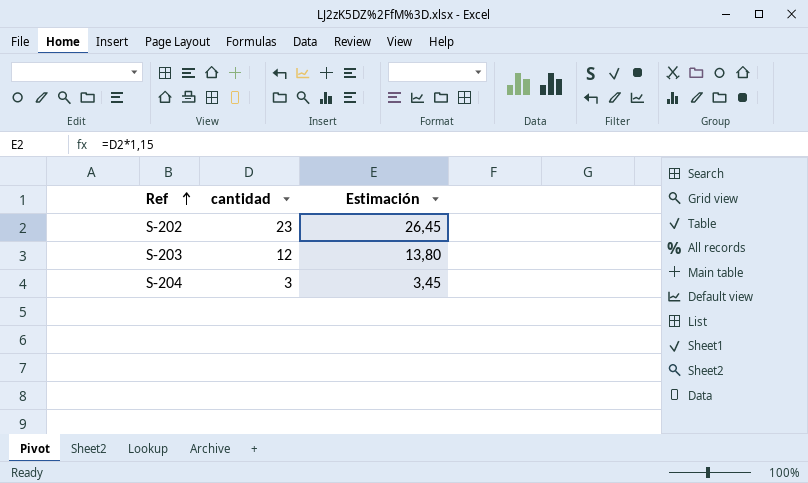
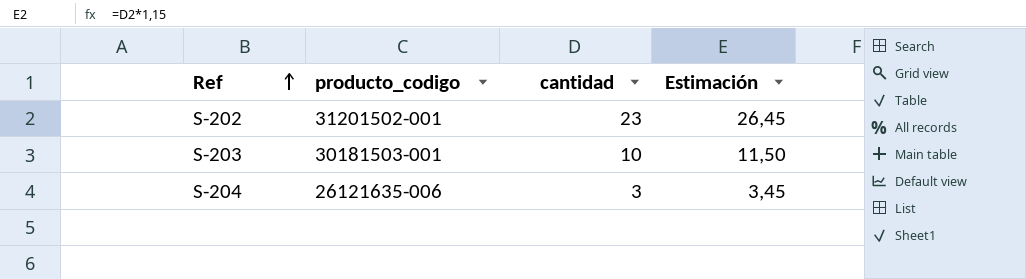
column producto_codigo | position: none -> 2
S-203 | cantidad: 12 -> 10
S-203 | Estimación: 13,80 -> 11,50

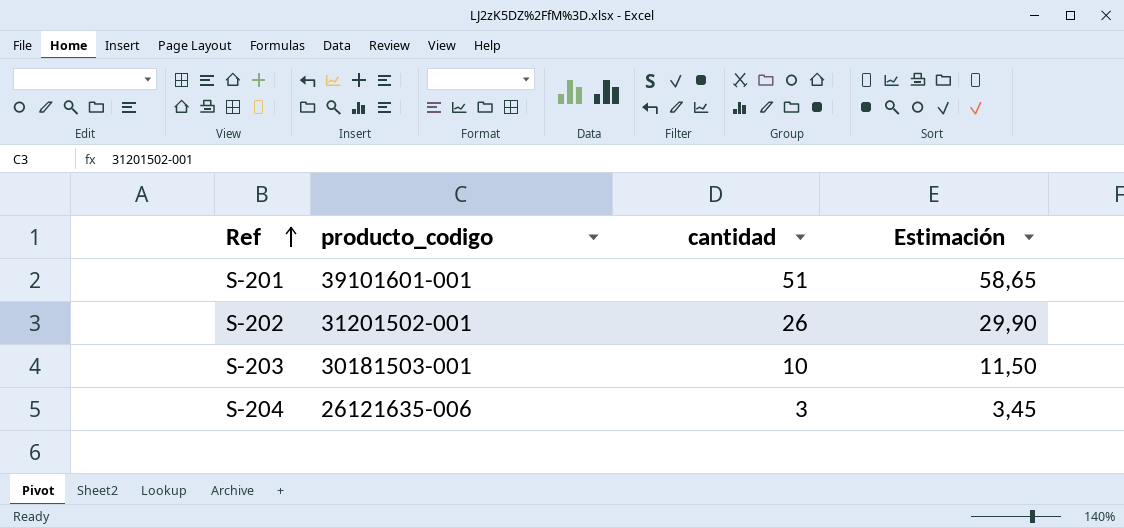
row S-201: none -> 39101601-001 | 51 | 58,65
S-202 | cantidad: 23 -> 26
S-202 | Estimación: 26,45 -> 29,90

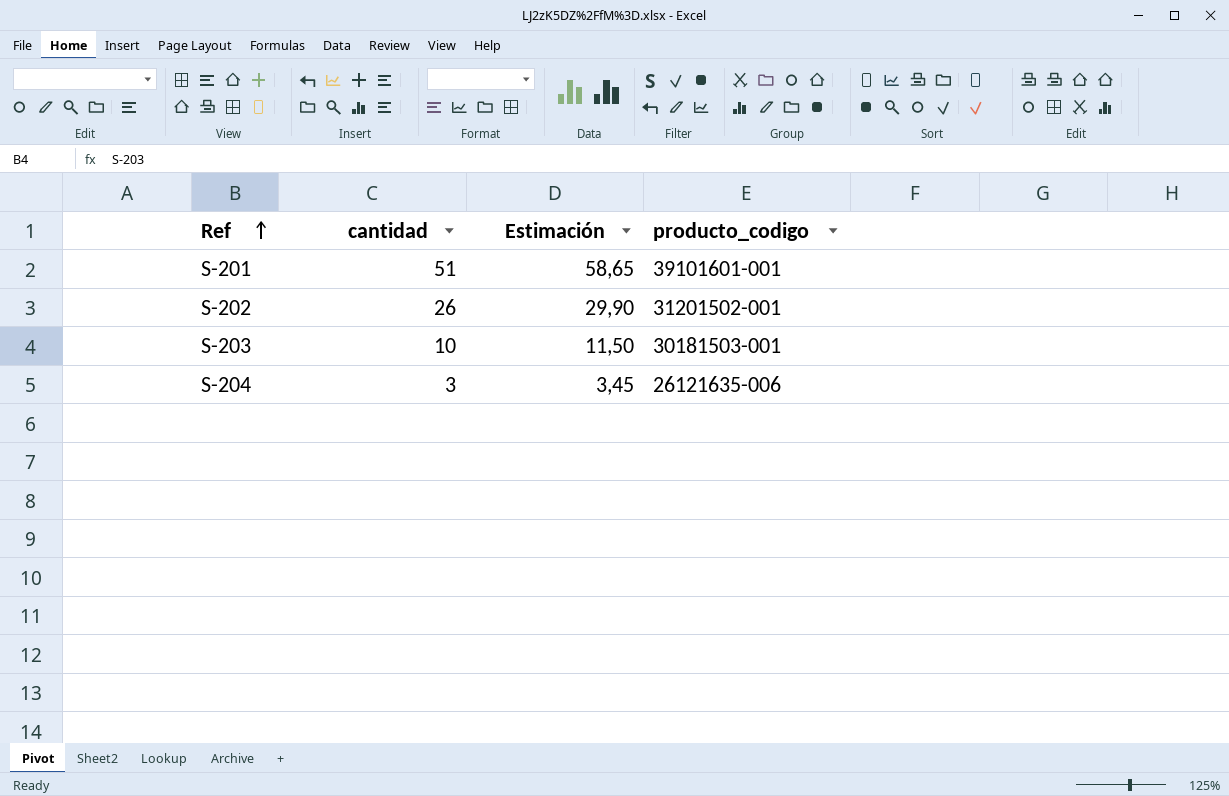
column producto_codigo | position: 2 -> 4

